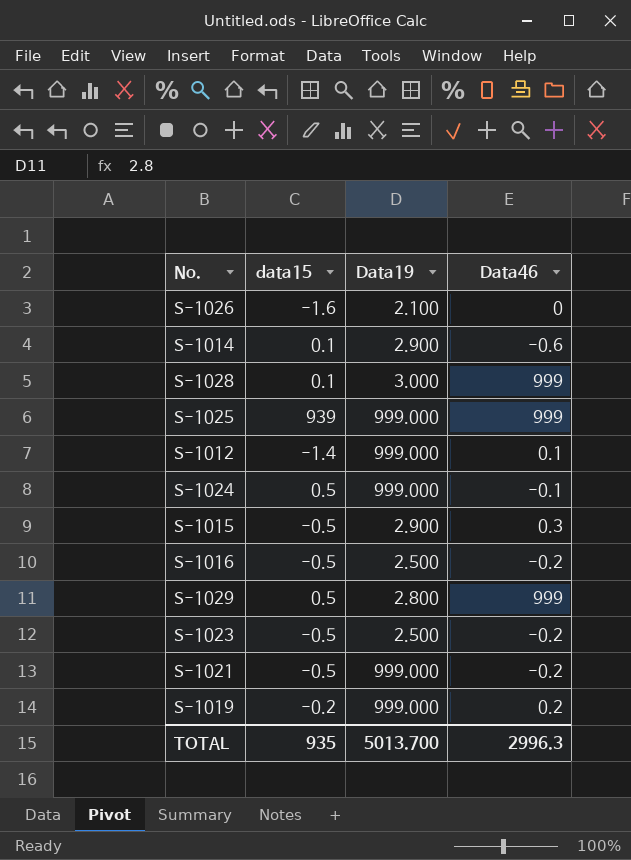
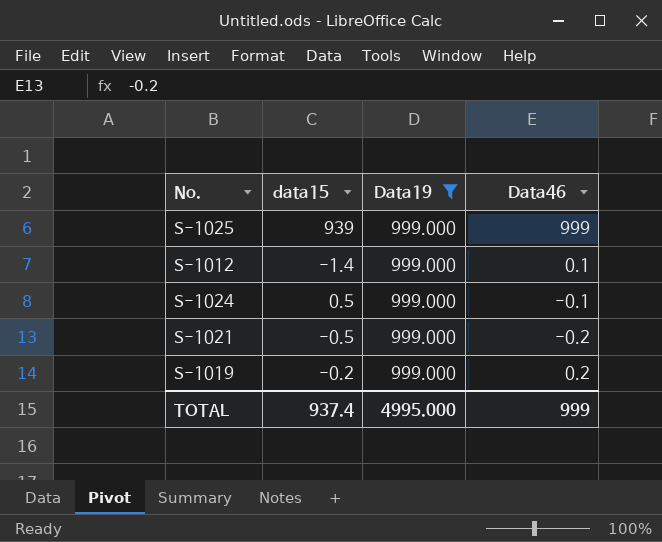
filter: none -> Data19 = 999.000
TOTAL | data15: 935 -> 937.4
TOTAL | Data19: 5013.700 -> 4995.000
TOTAL | Data46: 2996.3 -> 999

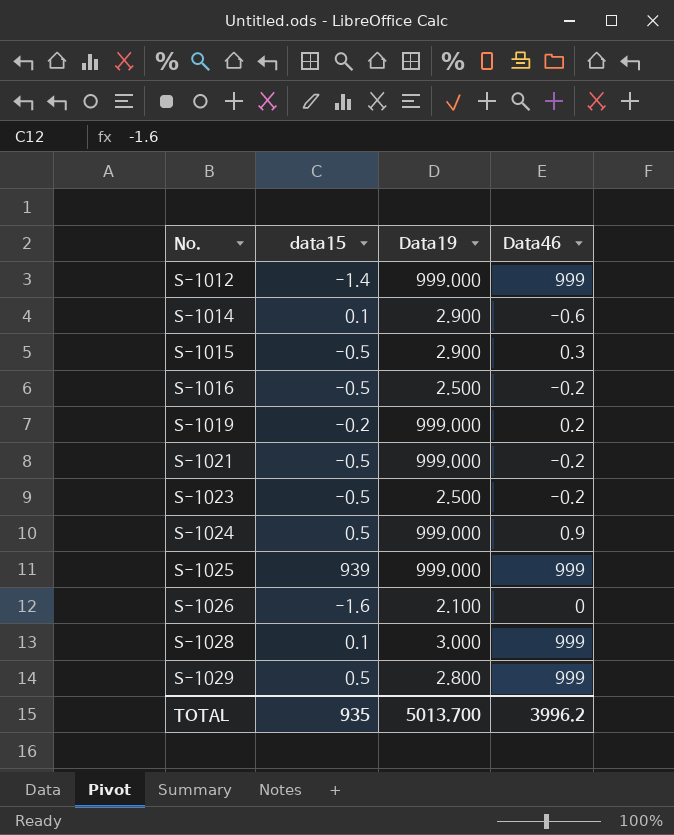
filter: Data19 = 999.000 -> none
row order: none -> No. ascending
S-1012 | Data46: 0.1 -> 999
S-1024 | Data46: -0.1 -> 0.9
TOTAL | data15: 937.4 -> 935
TOTAL | Data19: 4995.000 -> 5013.700
TOTAL | Data46: 999 -> 3996.2

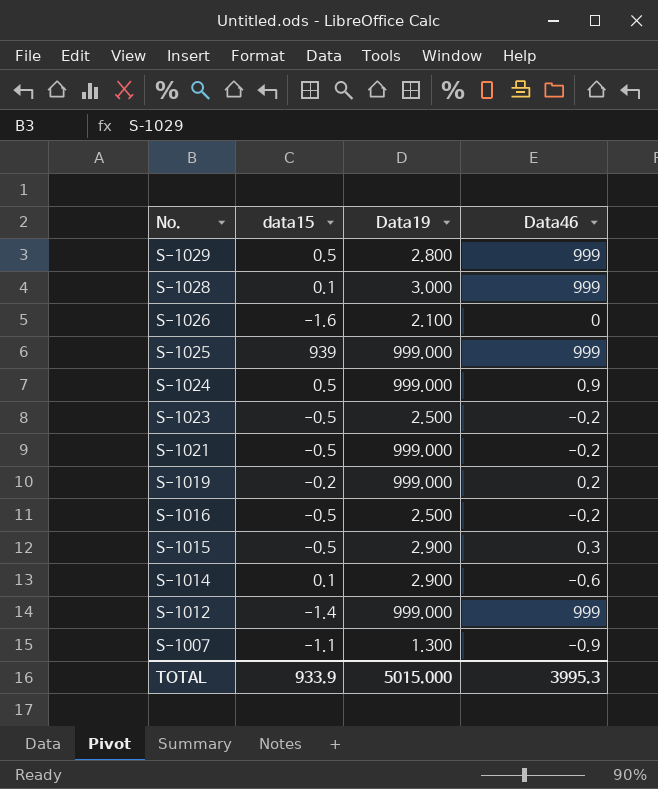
row order: No. ascending -> No. descending
row S-1007: none -> -1.1 | 1.300 | -0.9
TOTAL | data15: 935 -> 933.9
TOTAL | Data19: 5013.700 -> 5015.000
TOTAL | Data46: 3996.2 -> 3995.3

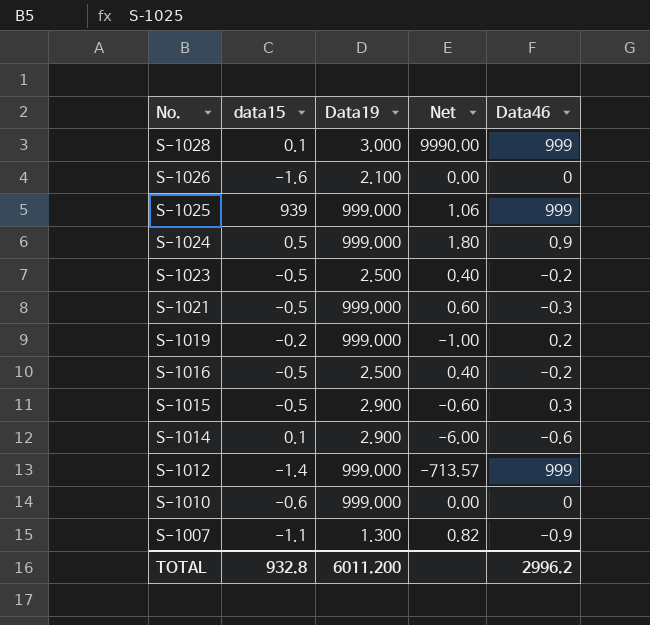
column Net | formula: none -> [Data46] / [data15]
row S-1029: 0.5 | 2.800 | 999 -> none
S-1021 | Data46: -0.2 -> -0.3
row S-1010: none -> -0.6 | 999.000 | 0.00 | 0
TOTAL | data15: 933.9 -> 932.8
TOTAL | Data19: 5015.000 -> 6011.200
TOTAL | Data46: 3995.3 -> 2996.2

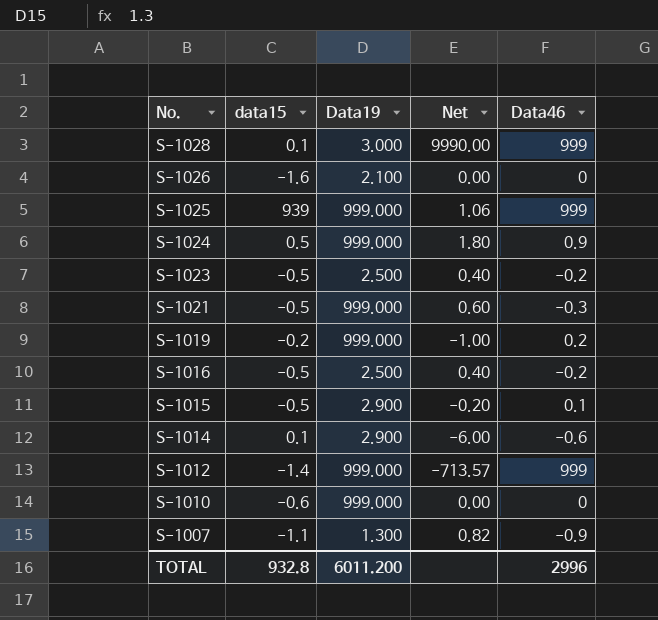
S-1015 | Net: -0.60 -> -0.20
S-1015 | Data46: 0.3 -> 0.1
TOTAL | Data46: 2996.2 -> 2996

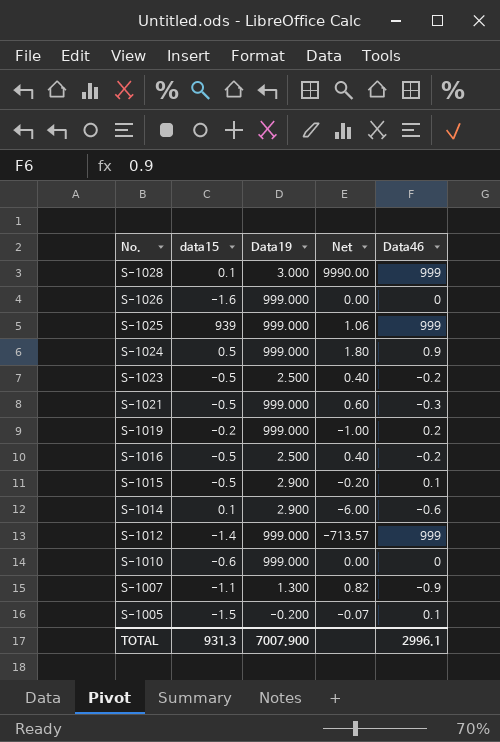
S-1026 | Data19: 2.100 -> 999.000
row S-1005: none -> -1.5 | -0.200 | -0.07 | 0.1
TOTAL | data15: 932.8 -> 931.3
TOTAL | Data19: 6011.200 -> 7007.900
TOTAL | Data46: 2996 -> 2996.1

